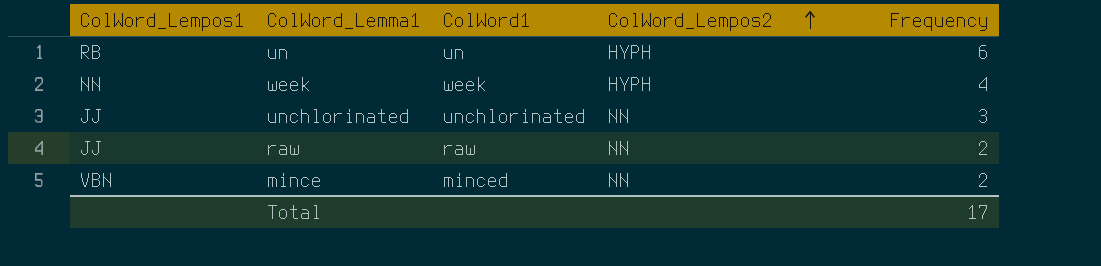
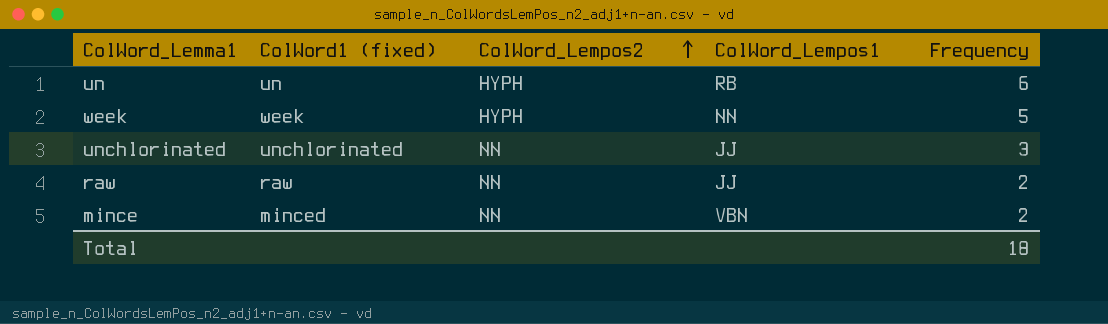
column name: ColWord1 -> ColWord1 (fixed)
column ColWord_Lempos1 | position: 1 -> 4
week | Frequency: 4 -> 5
Total | Frequency: 17 -> 18

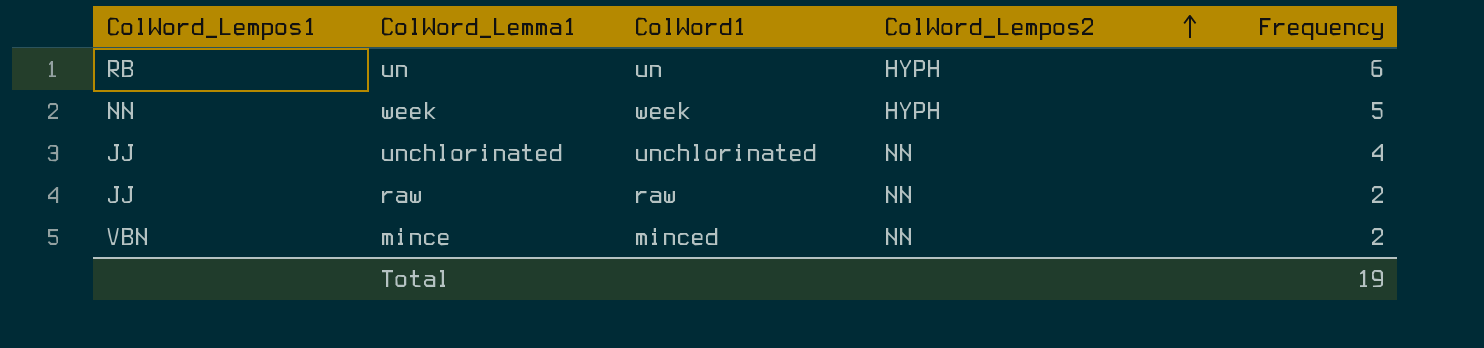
column ColWord_Lempos1 | position: 4 -> 1
column name: ColWord1 (fixed) -> ColWord1
unchlorinated | Frequency: 3 -> 4
Total | Frequency: 18 -> 19

